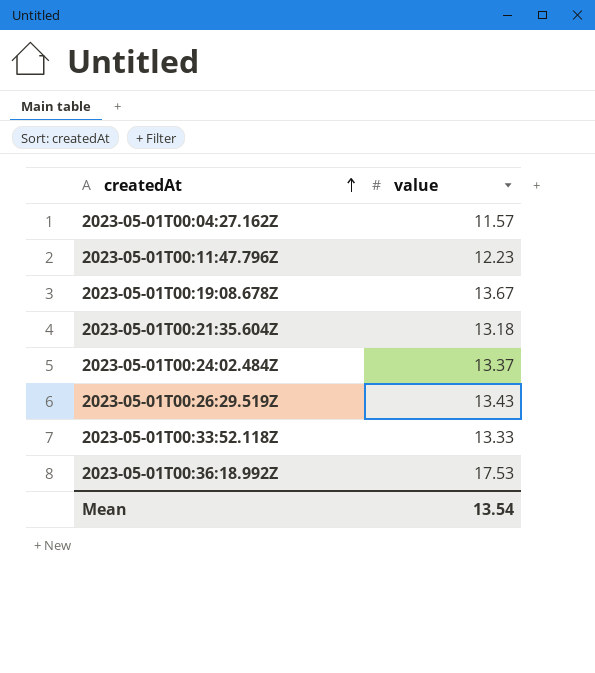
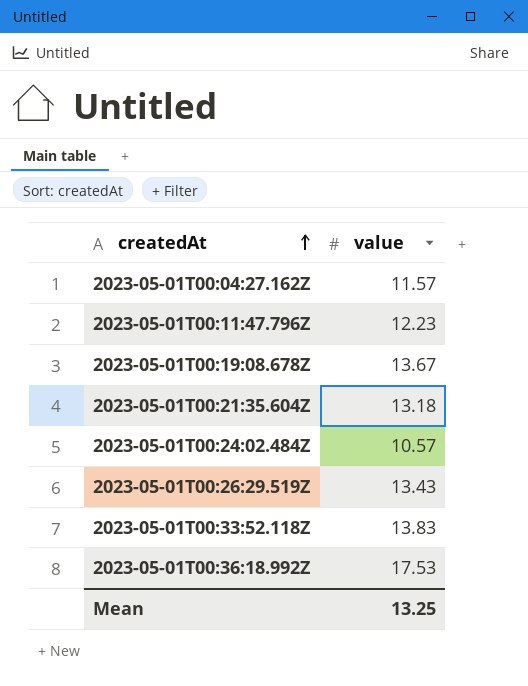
2023-05-01T00:24:02.484Z | value: 13.37 -> 10.57
2023-05-01T00:33:52.118Z | value: 13.33 -> 13.83
Mean | value: 13.54 -> 13.25

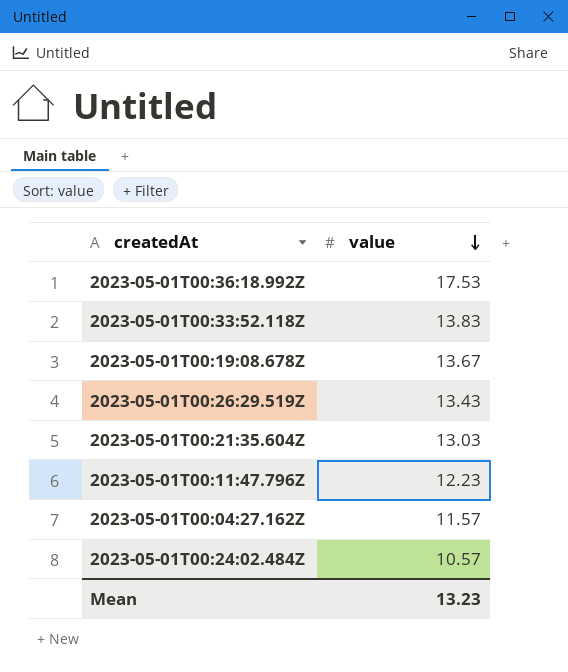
row order: createdAt ascending -> value descending
2023-05-01T00:21:35.604Z | value: 13.18 -> 13.03
Mean | value: 13.25 -> 13.23

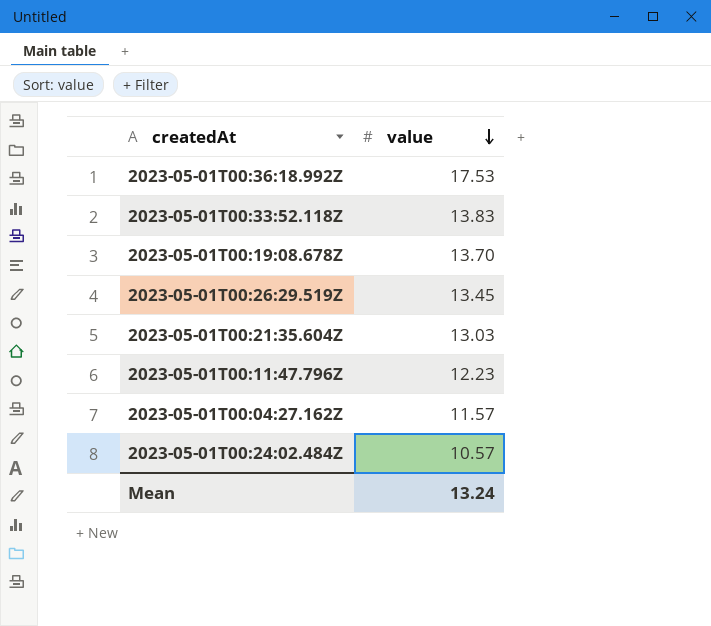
2023-05-01T00:19:08.678Z | value: 13.67 -> 13.70
2023-05-01T00:26:29.519Z | value: 13.43 -> 13.45
Mean | value: 13.23 -> 13.24

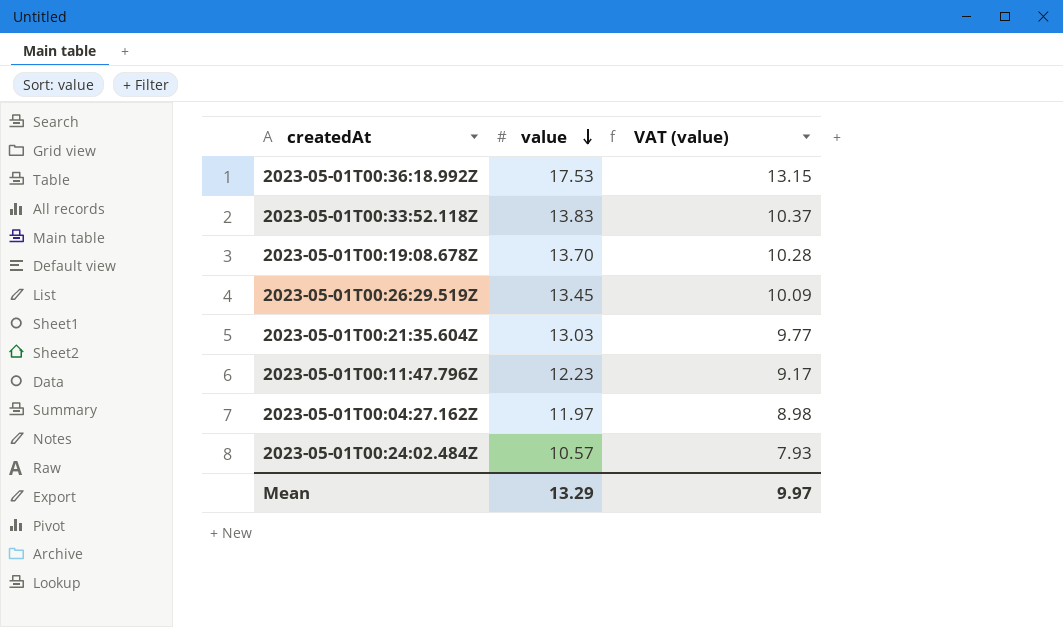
column VAT (value) | formula: none -> [value] * 0.75
2023-05-01T00:04:27.162Z | value: 11.57 -> 11.97
Mean | value: 13.24 -> 13.29

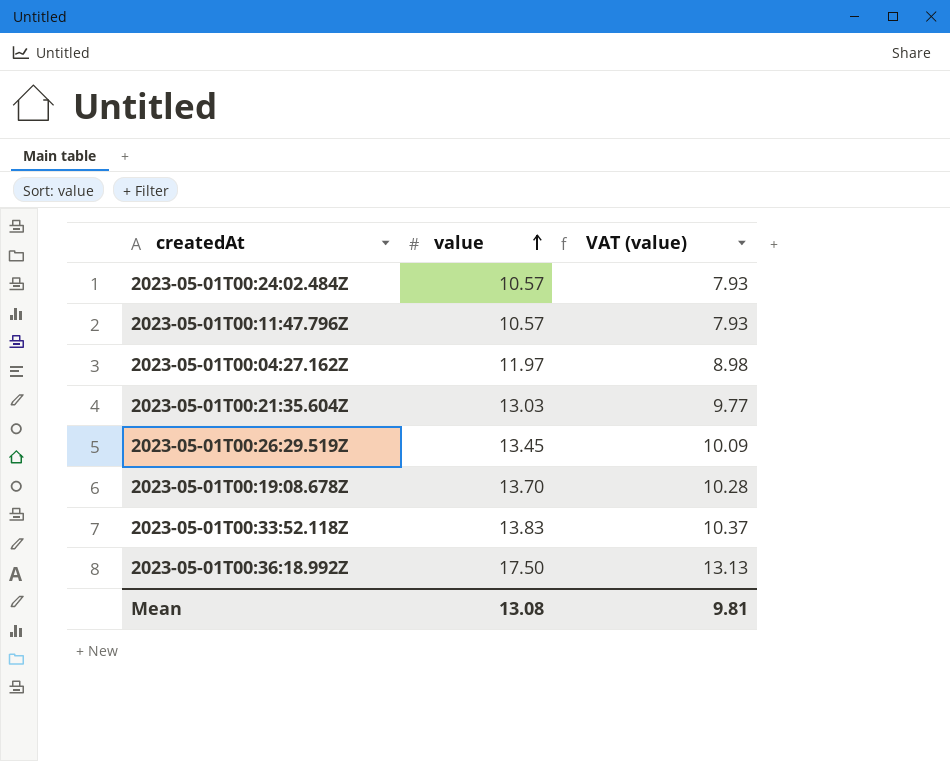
row order: value descending -> value ascending
2023-05-01T00:11:47.796Z | value: 12.23 -> 10.57
2023-05-01T00:11:47.796Z | VAT (value): 9.17 -> 7.93
2023-05-01T00:36:18.992Z | value: 17.53 -> 17.50
2023-05-01T00:36:18.992Z | VAT (value): 13.15 -> 13.13
Mean | value: 13.29 -> 13.08
Mean | VAT (value): 9.97 -> 9.81

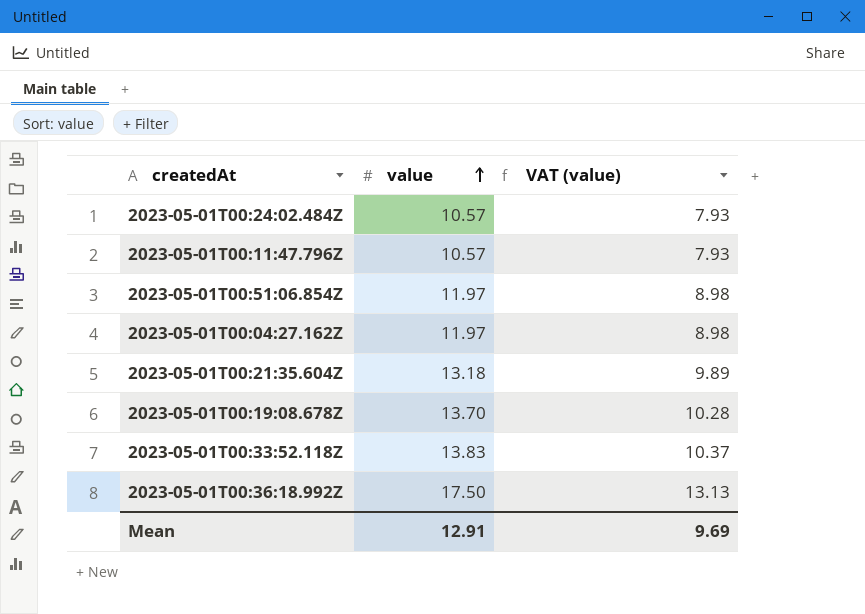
row 2023-05-01T00:26:29.519Z: 13.45 | 10.09 -> none
row 2023-05-01T00:51:06.854Z: none -> 11.97 | 8.98
2023-05-01T00:21:35.604Z | value: 13.03 -> 13.18
2023-05-01T00:21:35.604Z | VAT (value): 9.77 -> 9.89
Mean | value: 13.08 -> 12.91
Mean | VAT (value): 9.81 -> 9.69

